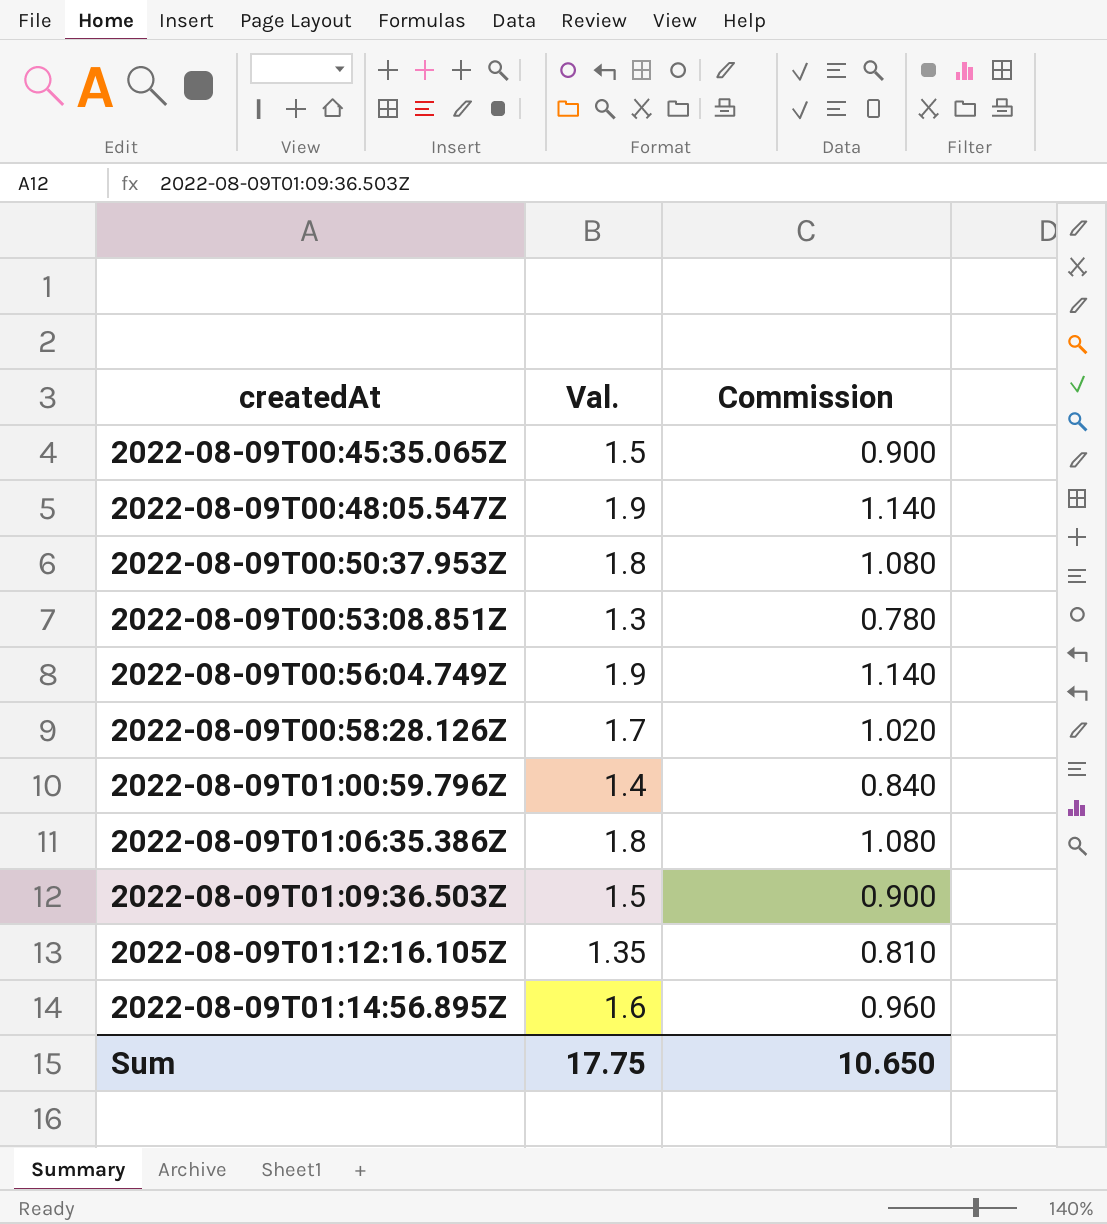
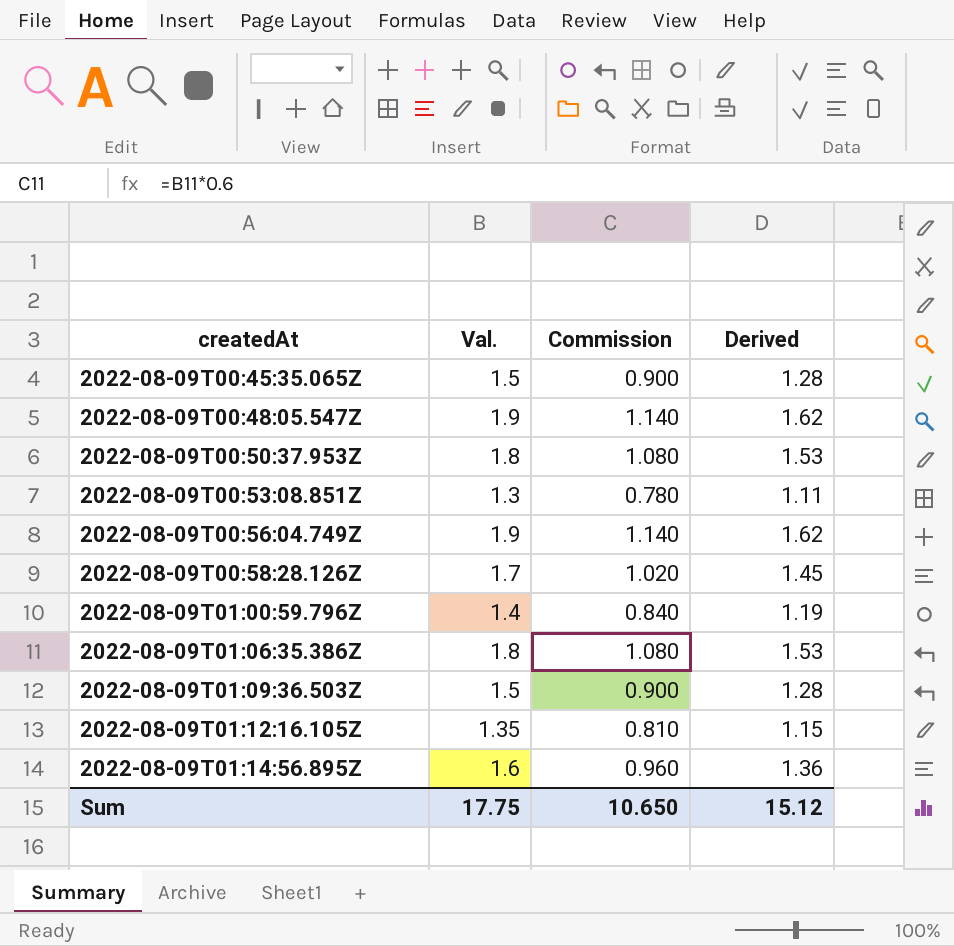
column Derived | formula: none -> [Val.] * 0.85

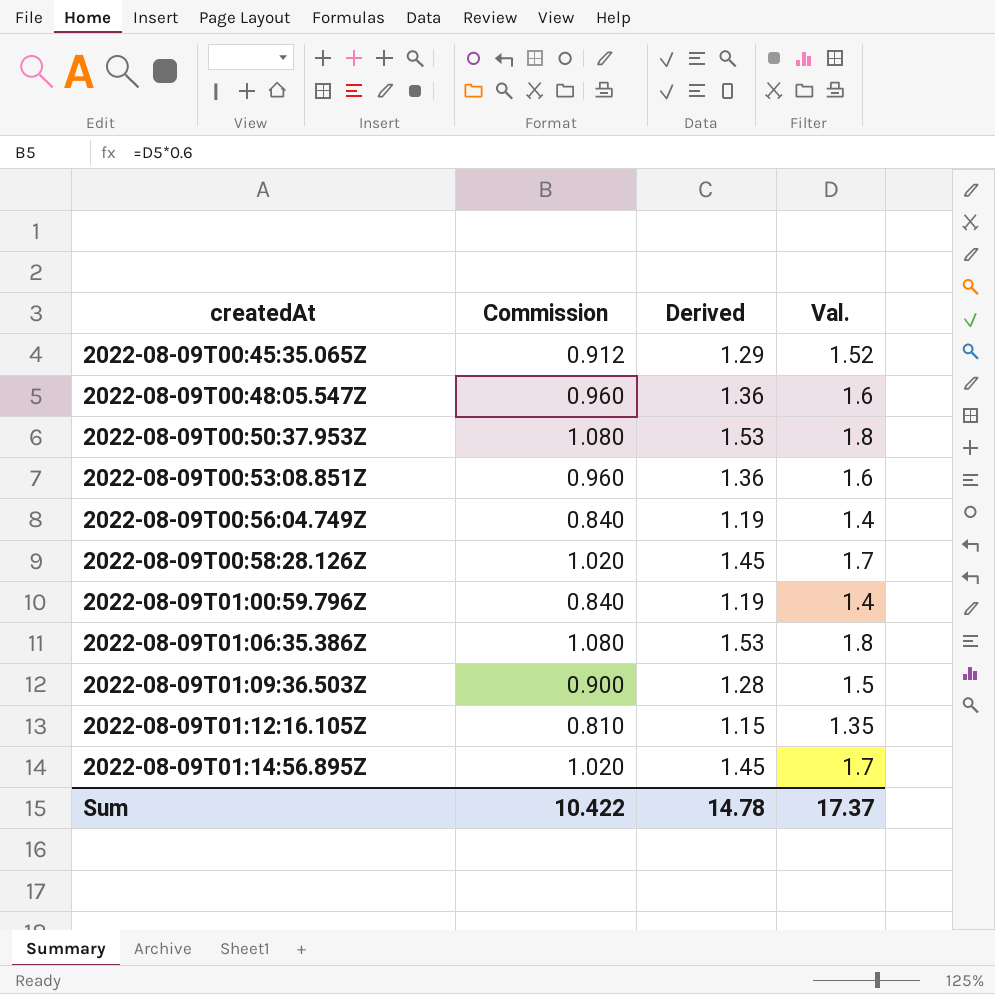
column Val. | position: 2 -> 4
2022-08-09T00:45:35.065Z | Commission: 0.900 -> 0.912
2022-08-09T00:45:35.065Z | Derived: 1.28 -> 1.29
2022-08-09T00:45:35.065Z | Val.: 1.5 -> 1.52
2022-08-09T00:48:05.547Z | Commission: 1.140 -> 0.960
2022-08-09T00:48:05.547Z | Derived: 1.62 -> 1.36
2022-08-09T00:48:05.547Z | Val.: 1.9 -> 1.6
2022-08-09T00:53:08.851Z | Commission: 0.780 -> 0.960
2022-08-09T00:53:08.851Z | Derived: 1.11 -> 1.36
2022-08-09T00:53:08.851Z | Val.: 1.3 -> 1.6
2022-08-09T00:56:04.749Z | Commission: 1.140 -> 0.840
2022-08-09T00:56:04.749Z | Derived: 1.62 -> 1.19
2022-08-09T00:56:04.749Z | Val.: 1.9 -> 1.4
2022-08-09T01:14:56.895Z | Commission: 0.960 -> 1.020
2022-08-09T01:14:56.895Z | Derived: 1.36 -> 1.45
2022-08-09T01:14:56.895Z | Val.: 1.6 -> 1.7
Sum | Commission: 10.650 -> 10.422
Sum | Derived: 15.12 -> 14.78
Sum | Val.: 17.75 -> 17.37

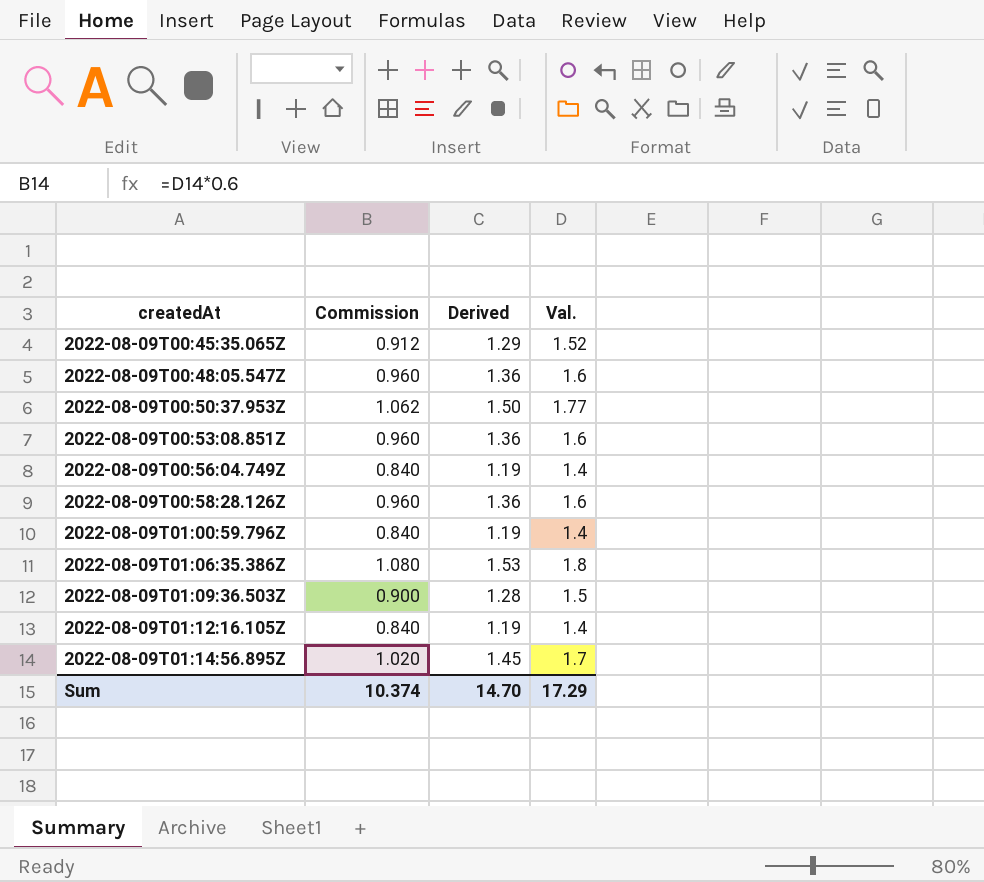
2022-08-09T00:50:37.953Z | Commission: 1.080 -> 1.062
2022-08-09T00:50:37.953Z | Derived: 1.53 -> 1.50
2022-08-09T00:50:37.953Z | Val.: 1.8 -> 1.77
2022-08-09T00:58:28.126Z | Commission: 1.020 -> 0.960
2022-08-09T00:58:28.126Z | Derived: 1.45 -> 1.36
2022-08-09T00:58:28.126Z | Val.: 1.7 -> 1.6
2022-08-09T01:12:16.105Z | Commission: 0.810 -> 0.840
2022-08-09T01:12:16.105Z | Derived: 1.15 -> 1.19
2022-08-09T01:12:16.105Z | Val.: 1.35 -> 1.4
Sum | Commission: 10.422 -> 10.374
Sum | Derived: 14.78 -> 14.70
Sum | Val.: 17.37 -> 17.29

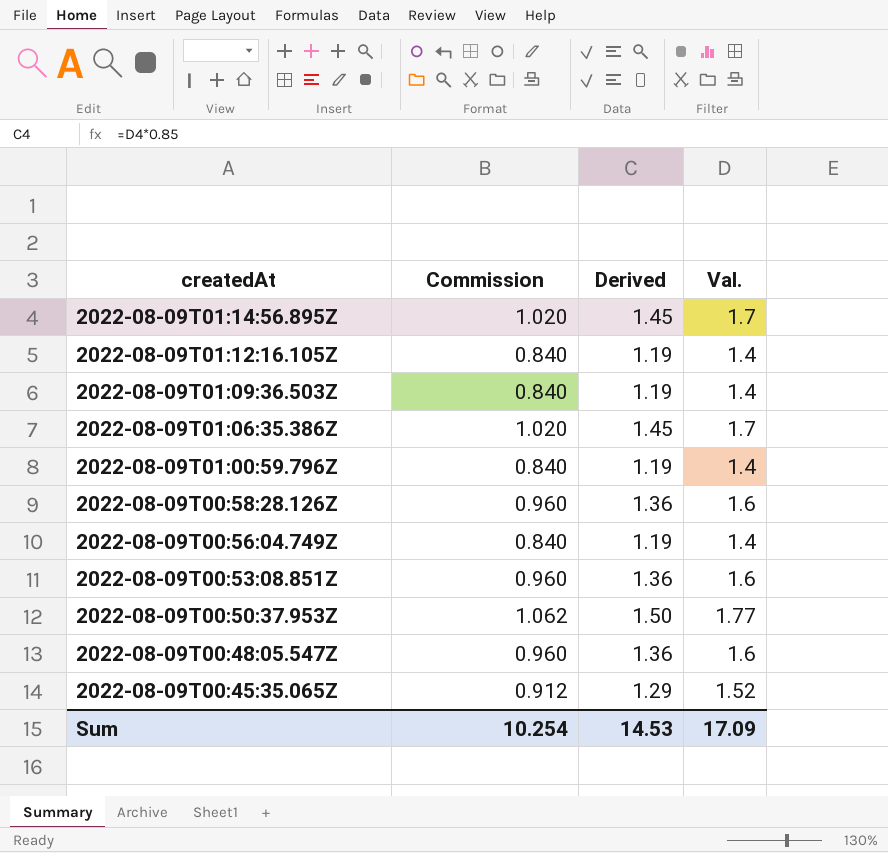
row order: createdAt ascending -> createdAt descending
2022-08-09T01:09:36.503Z | Commission: 0.900 -> 0.840
2022-08-09T01:09:36.503Z | Derived: 1.28 -> 1.19
2022-08-09T01:09:36.503Z | Val.: 1.5 -> 1.4
2022-08-09T01:06:35.386Z | Commission: 1.080 -> 1.020
2022-08-09T01:06:35.386Z | Derived: 1.53 -> 1.45
2022-08-09T01:06:35.386Z | Val.: 1.8 -> 1.7
Sum | Commission: 10.374 -> 10.254
Sum | Derived: 14.70 -> 14.53
Sum | Val.: 17.29 -> 17.09

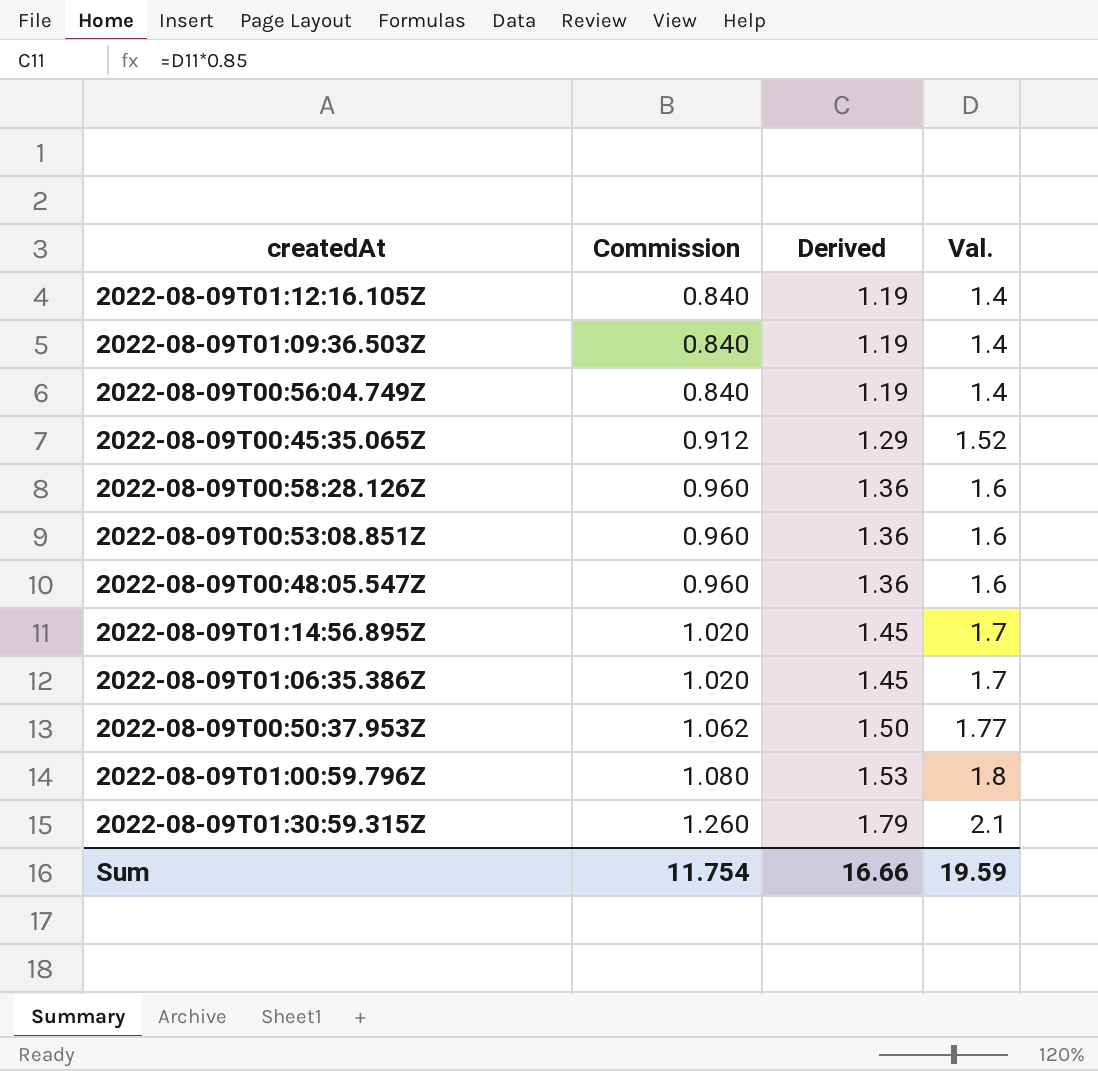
row order: createdAt descending -> Commission ascending
2022-08-09T01:00:59.796Z | Commission: 0.840 -> 1.080
2022-08-09T01:00:59.796Z | Derived: 1.19 -> 1.53
2022-08-09T01:00:59.796Z | Val.: 1.4 -> 1.8
row 2022-08-09T01:30:59.315Z: none -> 1.260 | 1.79 | 2.1
Sum | Commission: 10.254 -> 11.754
Sum | Derived: 14.53 -> 16.66
Sum | Val.: 17.09 -> 19.59

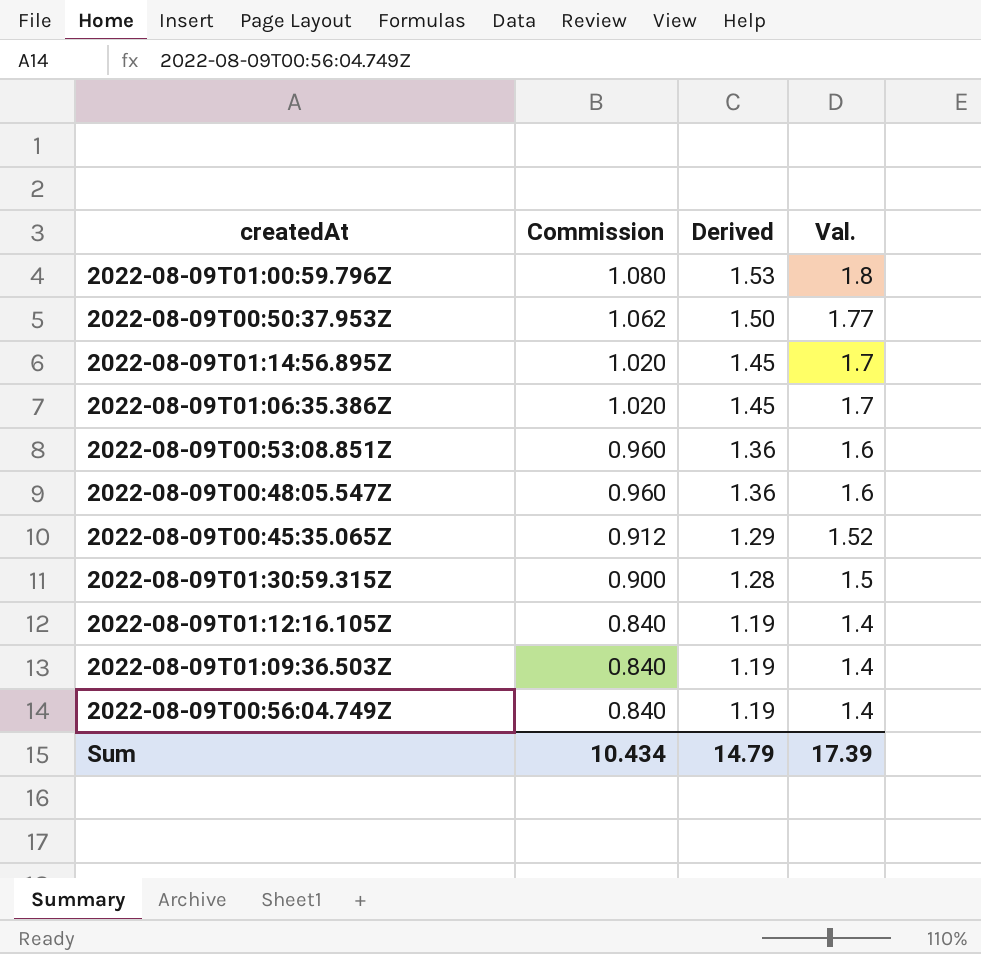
row order: Commission ascending -> Commission descending
row 2022-08-09T00:58:28.126Z: 0.960 | 1.36 | 1.6 -> none
2022-08-09T01:30:59.315Z | Commission: 1.260 -> 0.900
2022-08-09T01:30:59.315Z | Derived: 1.79 -> 1.28
2022-08-09T01:30:59.315Z | Val.: 2.1 -> 1.5
Sum | Commission: 11.754 -> 10.434
Sum | Derived: 16.66 -> 14.79
Sum | Val.: 19.59 -> 17.39

